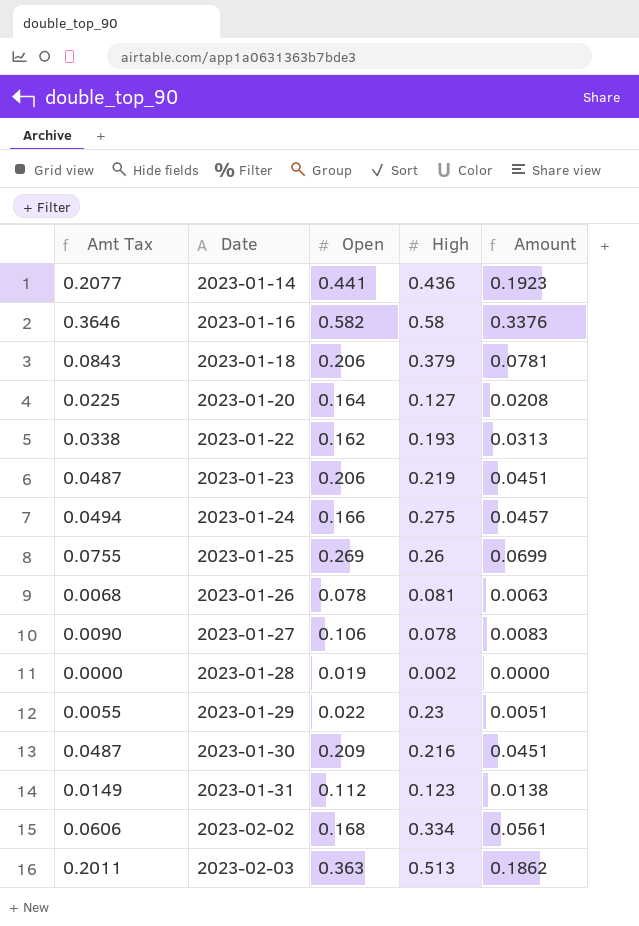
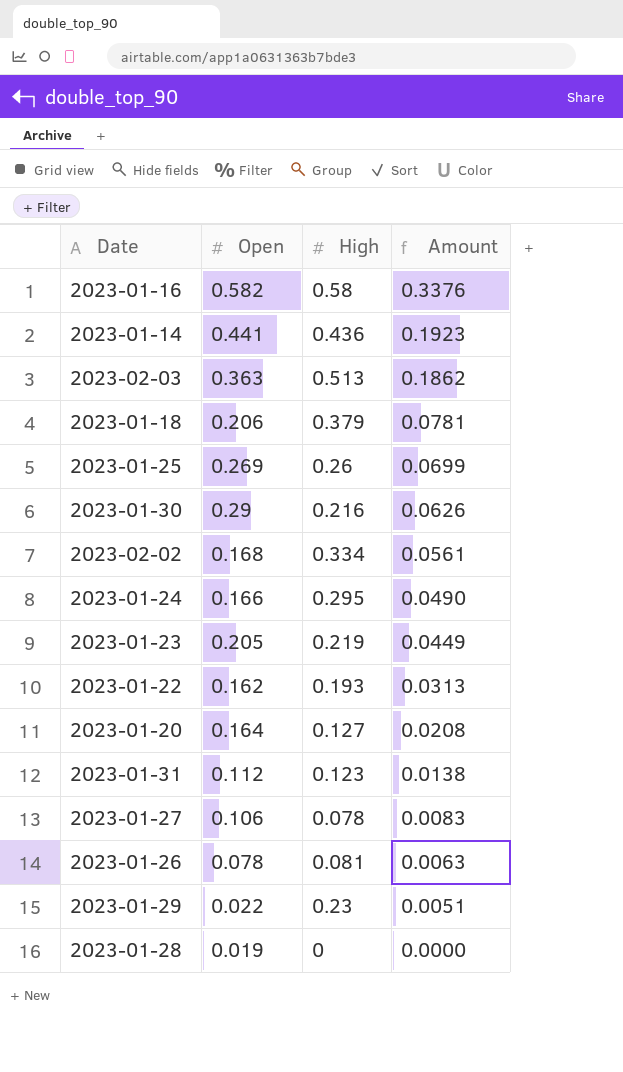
row order: Date ascending -> Amount descending
column Amt Tax | formula: [Amount] * 1.08 -> none
2023-01-30 | Open: 0.209 -> 0.29
2023-01-30 | Amount: 0.0451 -> 0.0626
2023-01-24 | High: 0.275 -> 0.295
2023-01-24 | Amount: 0.0457 -> 0.0490
2023-01-23 | Open: 0.206 -> 0.205
2023-01-23 | Amount: 0.0451 -> 0.0449
2023-01-28 | High: 0.002 -> 0

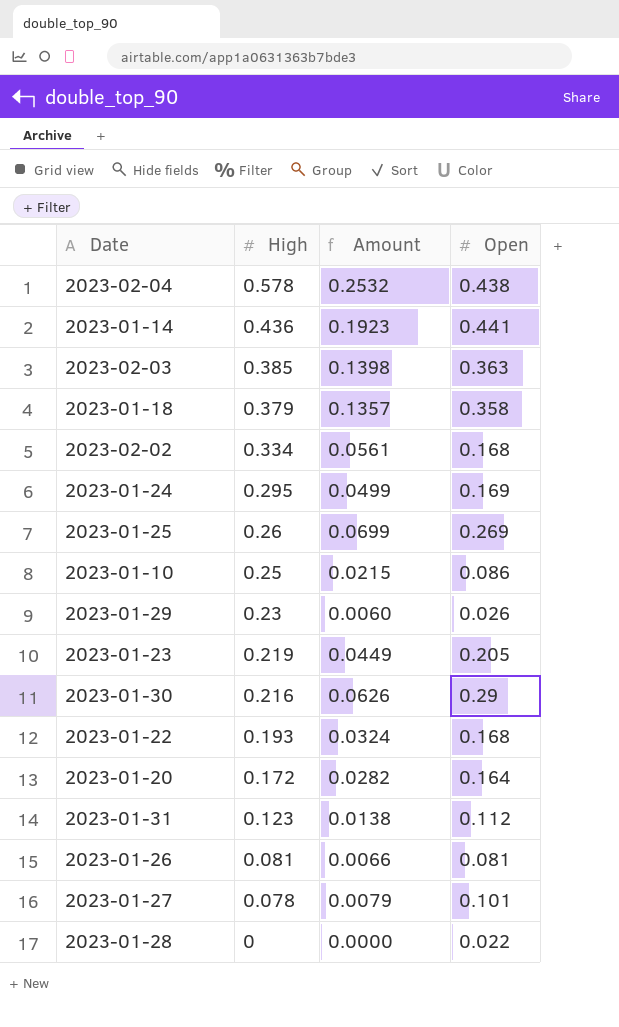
row order: Amount descending -> High descending
column Open | position: 2 -> 4
row 2023-01-16: 0.582 | 0.58 | 0.3376 -> none
row 2023-02-04: none -> 0.578 | 0.2532 | 0.438
2023-02-03 | High: 0.513 -> 0.385
2023-02-03 | Amount: 0.1862 -> 0.1398
2023-01-18 | Amount: 0.0781 -> 0.1357
2023-01-18 | Open: 0.206 -> 0.358
2023-01-24 | Amount: 0.0490 -> 0.0499
2023-01-24 | Open: 0.166 -> 0.169
row 2023-01-10: none -> 0.25 | 0.0215 | 0.086
2023-01-29 | Amount: 0.0051 -> 0.0060
2023-01-29 | Open: 0.022 -> 0.026
2023-01-22 | Amount: 0.0313 -> 0.0324
2023-01-22 | Open: 0.162 -> 0.168
2023-01-20 | High: 0.127 -> 0.172
2023-01-20 | Amount: 0.0208 -> 0.0282
2023-01-26 | Amount: 0.0063 -> 0.0066
2023-01-26 | Open: 0.078 -> 0.081
2023-01-27 | Amount: 0.0083 -> 0.0079
2023-01-27 | Open: 0.106 -> 0.101
2023-01-28 | Open: 0.019 -> 0.022

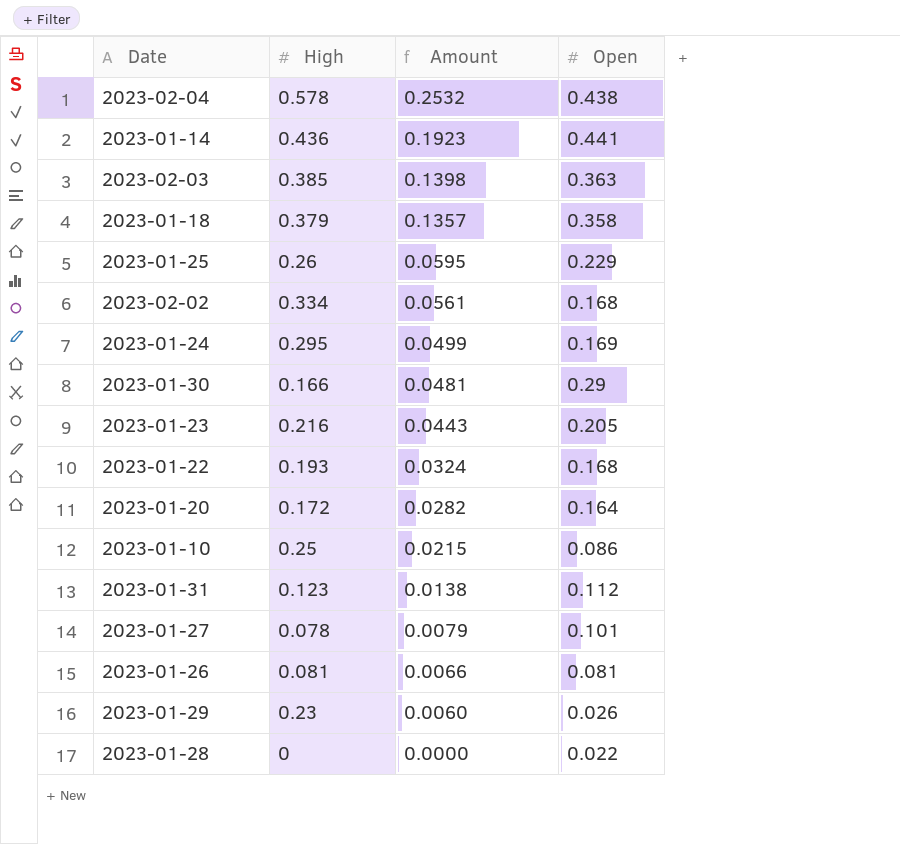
row order: High descending -> Amount descending
2023-01-25 | Amount: 0.0699 -> 0.0595
2023-01-25 | Open: 0.269 -> 0.229
2023-01-30 | High: 0.216 -> 0.166
2023-01-30 | Amount: 0.0626 -> 0.0481
2023-01-23 | High: 0.219 -> 0.216
2023-01-23 | Amount: 0.0449 -> 0.0443

